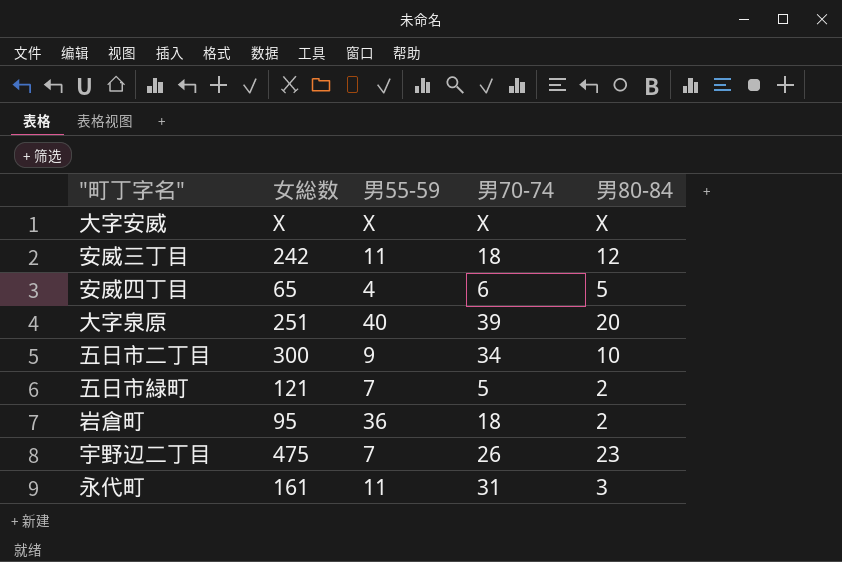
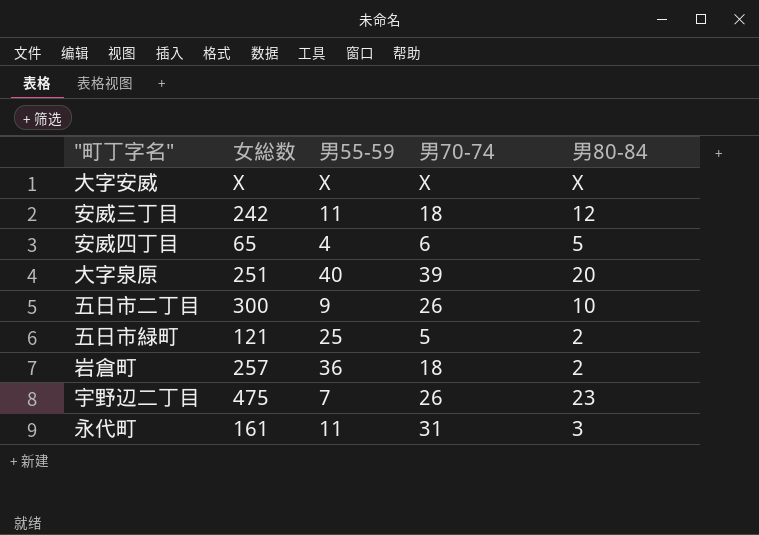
五日市二丁目 | 男70-74: 34 -> 26
五日市緑町 | 男55-59: 7 -> 25
岩倉町 | 女総数: 95 -> 257

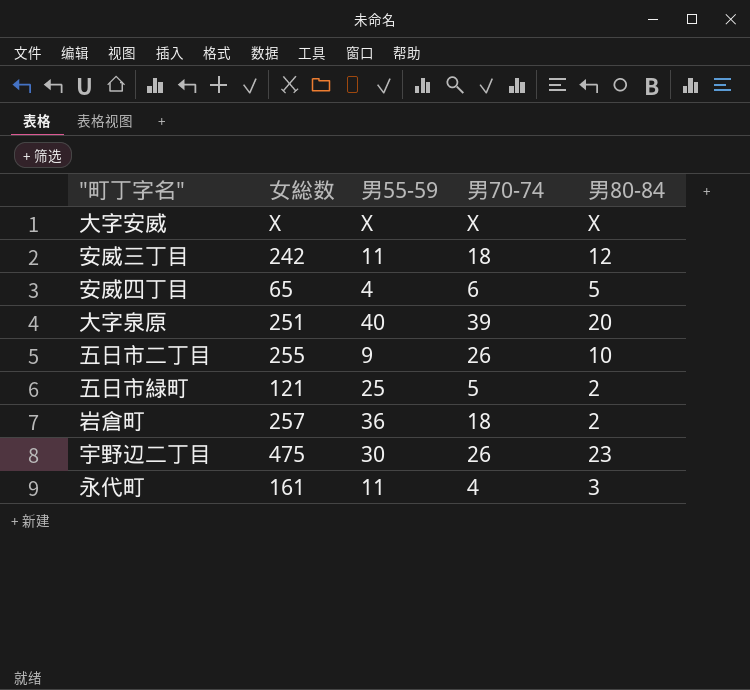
五日市二丁目 | 女総数: 300 -> 255
宇野辺二丁目 | 男55-59: 7 -> 30
永代町 | 男70-74: 31 -> 4

